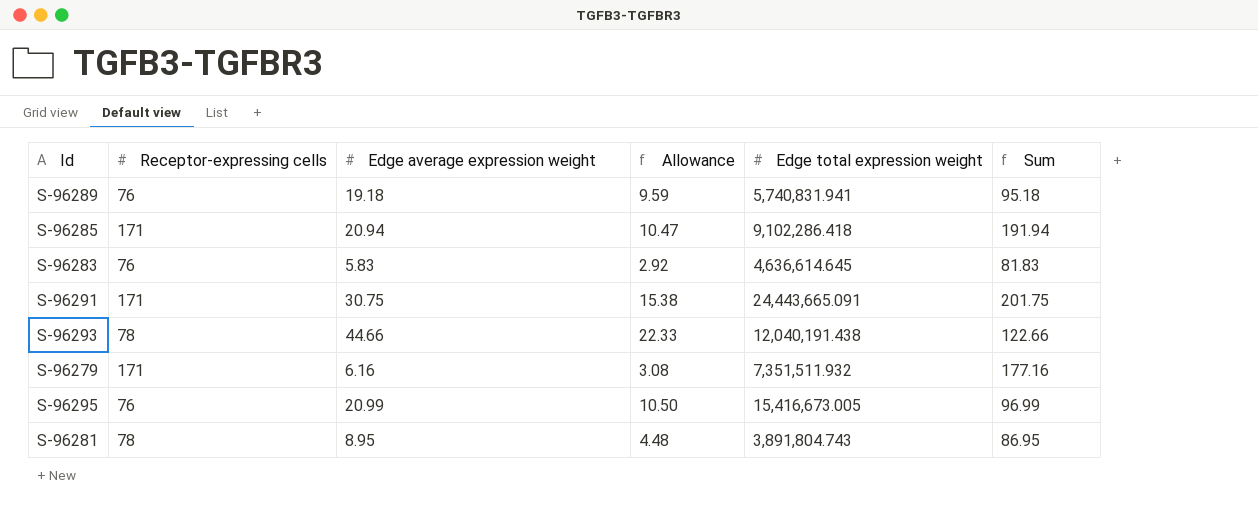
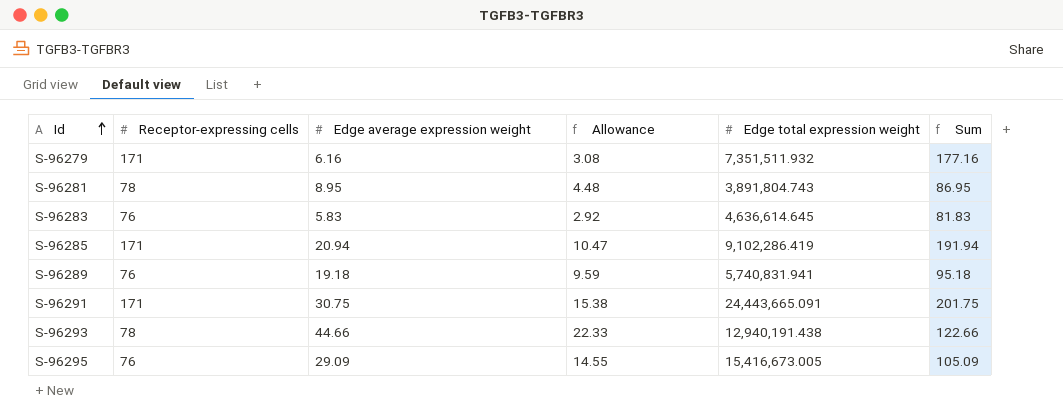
row order: none -> Id ascending
S-96285 | Edge total expression weight: 9,102,286.418 -> 9,102,286.419
S-96293 | Edge total expression weight: 12,040,191.438 -> 12,940,191.438
S-96295 | Edge average expression weight: 20.99 -> 29.09
S-96295 | Allowance: 10.50 -> 14.55
S-96295 | Sum: 96.99 -> 105.09

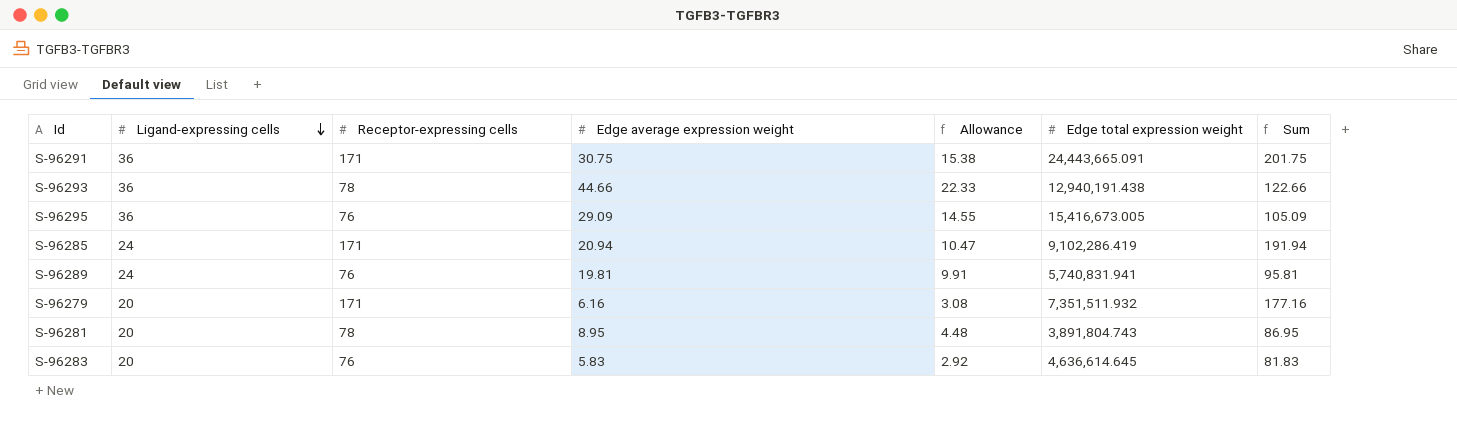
row order: Id ascending -> Ligand-expressing cells descending
column Ligand-expressing cells | position: none -> 2
S-96289 | Edge average expression weight: 19.18 -> 19.81
S-96289 | Allowance: 9.59 -> 9.91
S-96289 | Sum: 95.18 -> 95.81

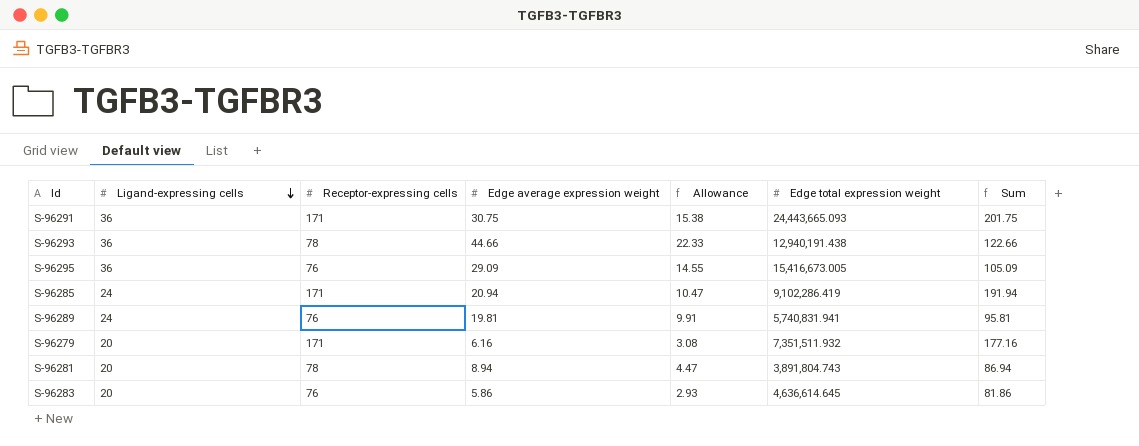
S-96291 | Edge total expression weight: 24,443,665.091 -> 24,443,665.093
S-96281 | Edge average expression weight: 8.95 -> 8.94
S-96281 | Allowance: 4.48 -> 4.47
S-96281 | Sum: 86.95 -> 86.94
S-96283 | Edge average expression weight: 5.83 -> 5.86
S-96283 | Allowance: 2.92 -> 2.93
S-96283 | Sum: 81.83 -> 81.86

